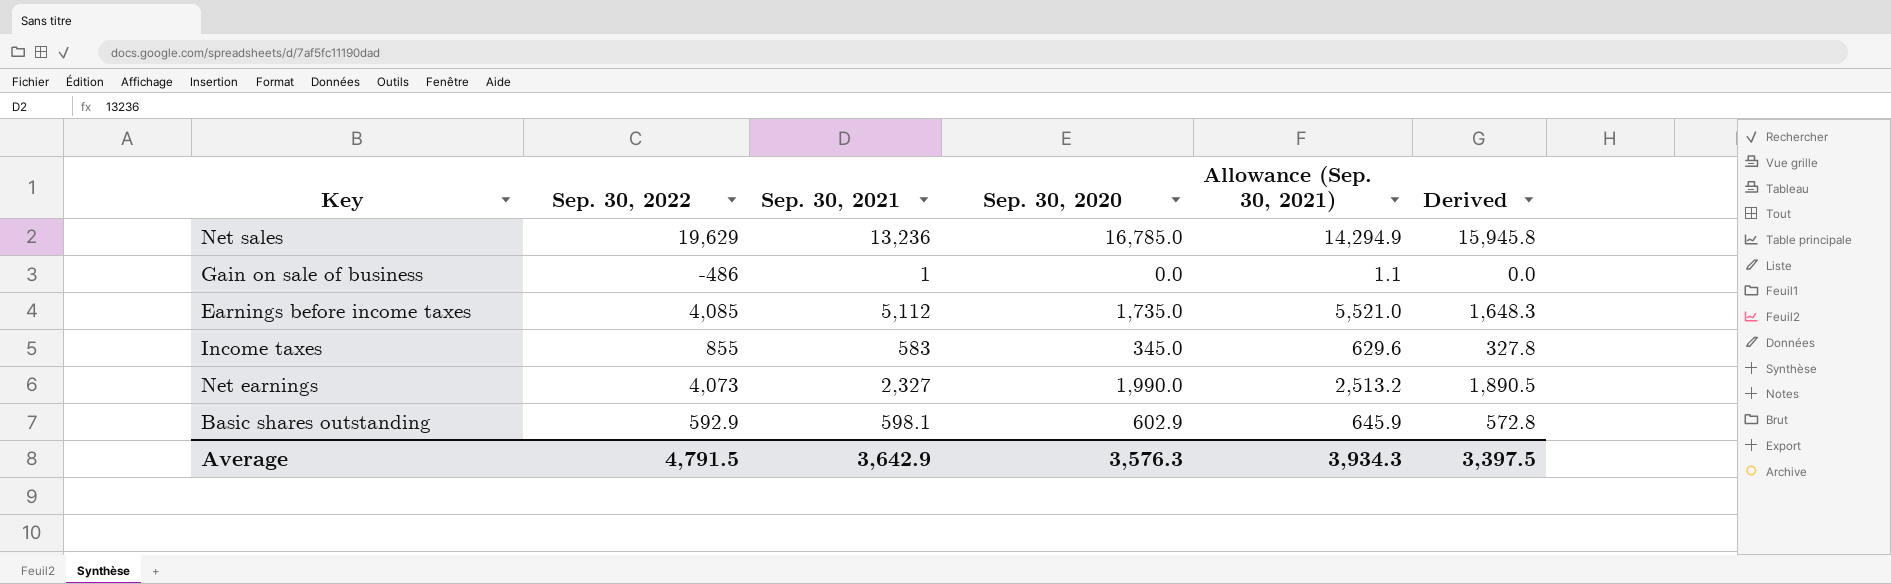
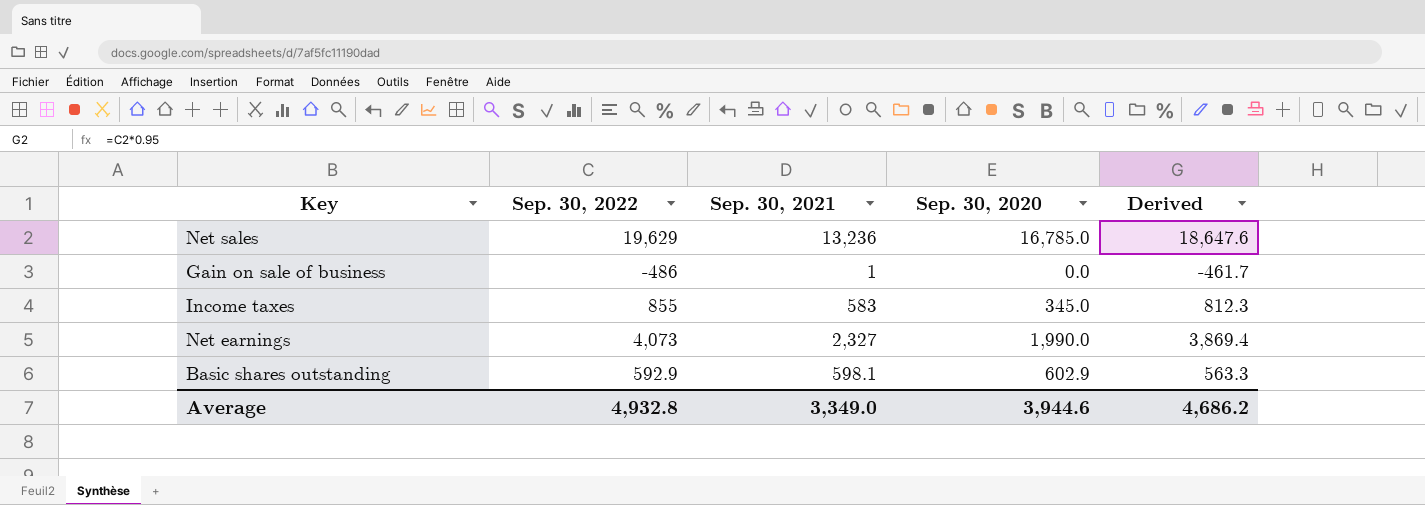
column Allowance (Sep. 30, 2021) | formula: [Sep. 30, 2021] * 1.08 -> none
column Derived | formula: [Sep. 30, 2020] * 0.95 -> [Sep. 30, 2022] * 0.95
row Earnings before income taxes: 4,085 | 5,112 | 1,735.0 | 5,521.0 | 1,648.3 -> none
Average | Sep. 30, 2022: 4,791.5 -> 4,932.8
Average | Sep. 30, 2021: 3,642.9 -> 3,349.0
Average | Sep. 30, 2020: 3,576.3 -> 3,944.6
Average | Derived: 3,397.5 -> 4,686.2

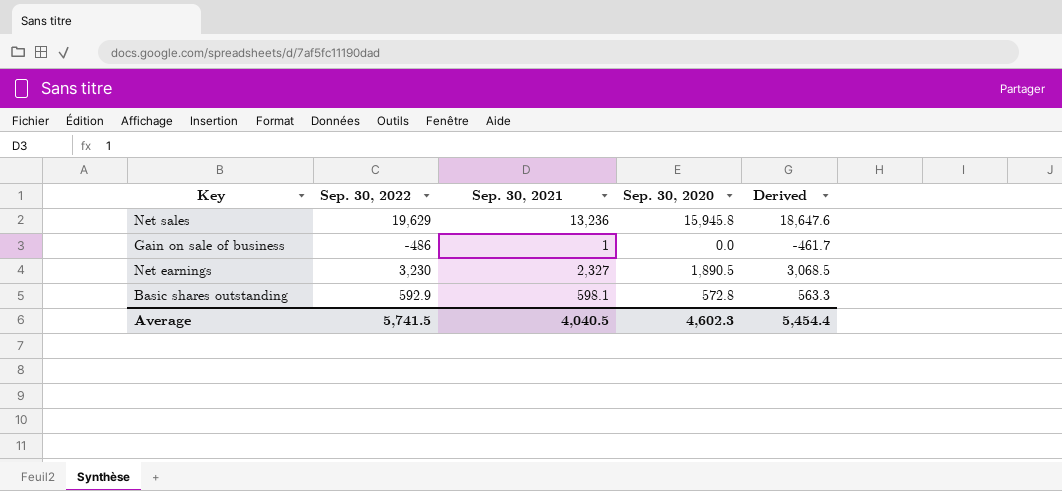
row Income taxes: 855 | 583 | 345.0 | 812.3 -> none
Net sales | Sep. 30, 2020: 16,785.0 -> 15,945.8
Net earnings | Sep. 30, 2022: 4,073 -> 3,230
Net earnings | Sep. 30, 2020: 1,990.0 -> 1,890.5
Net earnings | Derived: 3,869.4 -> 3,068.5
Basic shares outstanding | Sep. 30, 2020: 602.9 -> 572.8
Average | Sep. 30, 2022: 4,932.8 -> 5,741.5
Average | Sep. 30, 2021: 3,349.0 -> 4,040.5
Average | Sep. 30, 2020: 3,944.6 -> 4,602.3
Average | Derived: 4,686.2 -> 5,454.4

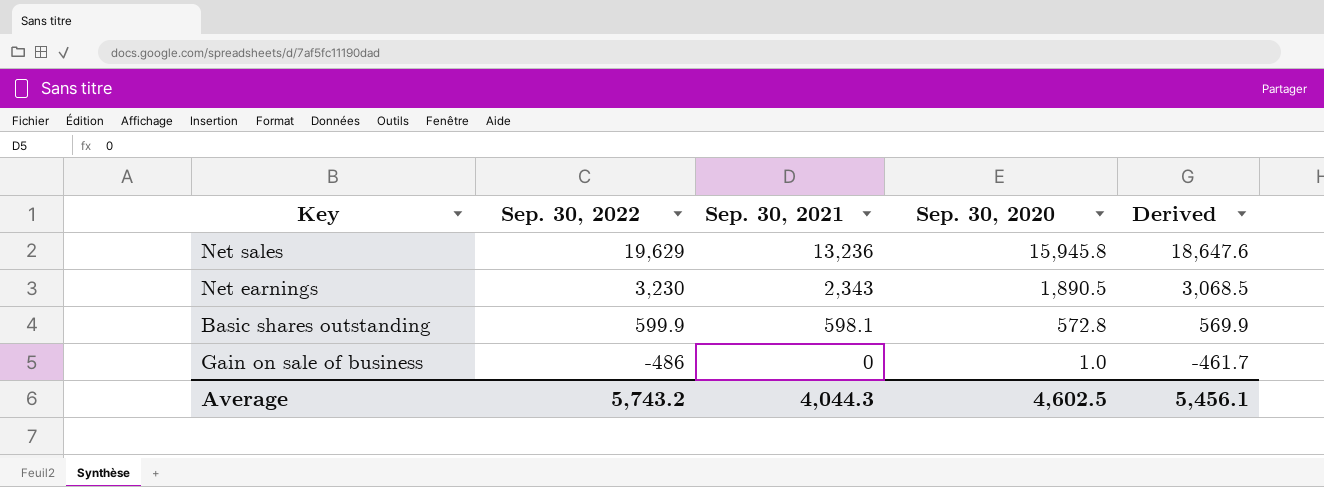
row order: none -> Sep. 30, 2022 descending
Net earnings | Sep. 30, 2021: 2,327 -> 2,343
Basic shares outstanding | Sep. 30, 2022: 592.9 -> 599.9
Basic shares outstanding | Derived: 563.3 -> 569.9
Gain on sale of business | Sep. 30, 2021: 1 -> 0
Gain on sale of business | Sep. 30, 2020: 0.0 -> 1.0
Average | Sep. 30, 2022: 5,741.5 -> 5,743.2
Average | Sep. 30, 2021: 4,040.5 -> 4,044.3
Average | Sep. 30, 2020: 4,602.3 -> 4,602.5
Average | Derived: 5,454.4 -> 5,456.1

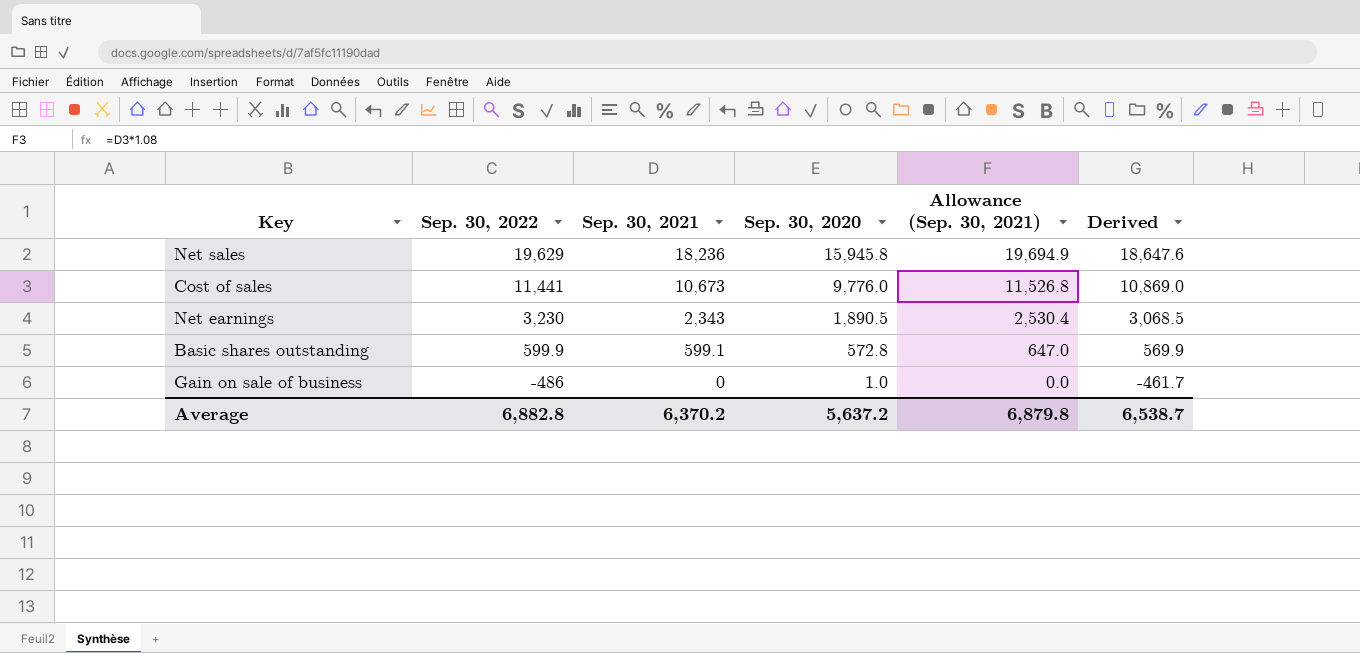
column Allowance (Sep. 30, 2021) | formula: none -> [Sep. 30, 2021] * 1.08
Net sales | Sep. 30, 2021: 13,236 -> 18,236
row Cost of sales: none -> 11,441 | 10,673 | 9,776.0 | 11,526.8 | 10,869.0
Basic shares outstanding | Sep. 30, 2021: 598.1 -> 599.1
Average | Sep. 30, 2022: 5,743.2 -> 6,882.8
Average | Sep. 30, 2021: 4,044.3 -> 6,370.2
Average | Sep. 30, 2020: 4,602.5 -> 5,637.2
Average | Derived: 5,456.1 -> 6,538.7

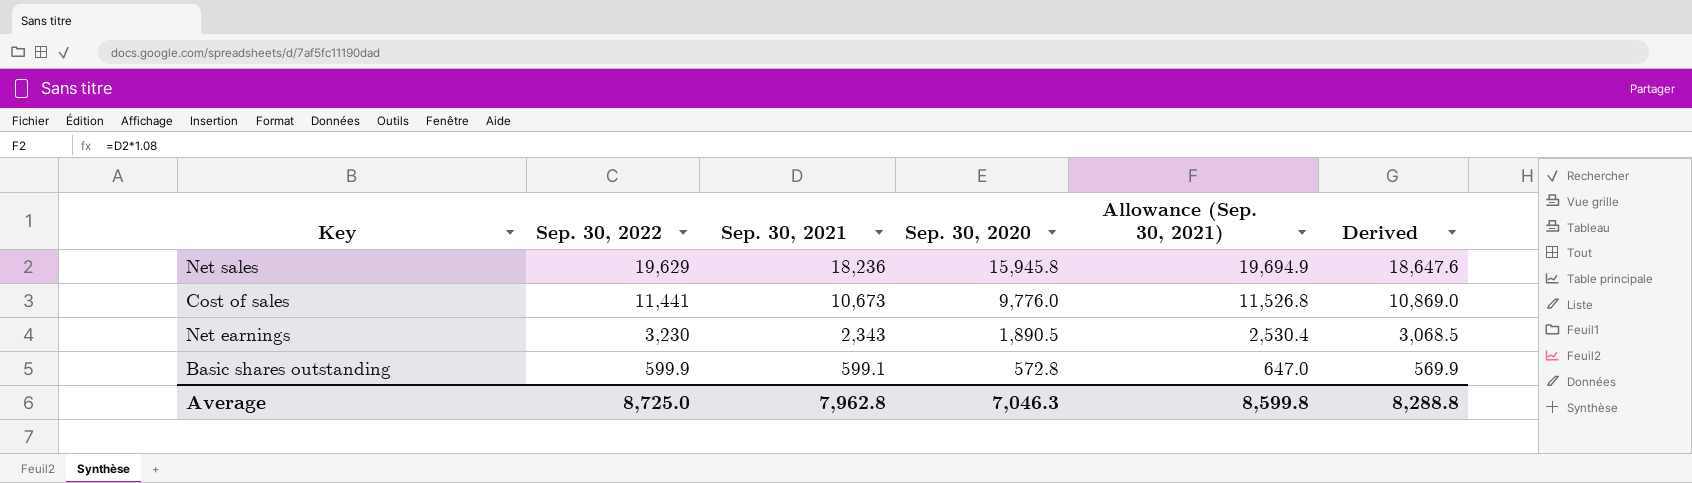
row Gain on sale of business: -486 | 0 | 1.0 | 0.0 | -461.7 -> none
Average | Sep. 30, 2022: 6,882.8 -> 8,725.0
Average | Sep. 30, 2021: 6,370.2 -> 7,962.8
Average | Sep. 30, 2020: 5,637.2 -> 7,046.3
Average | Allowance (Sep. 30, 2021): 6,879.8 -> 8,599.8
Average | Derived: 6,538.7 -> 8,288.8

